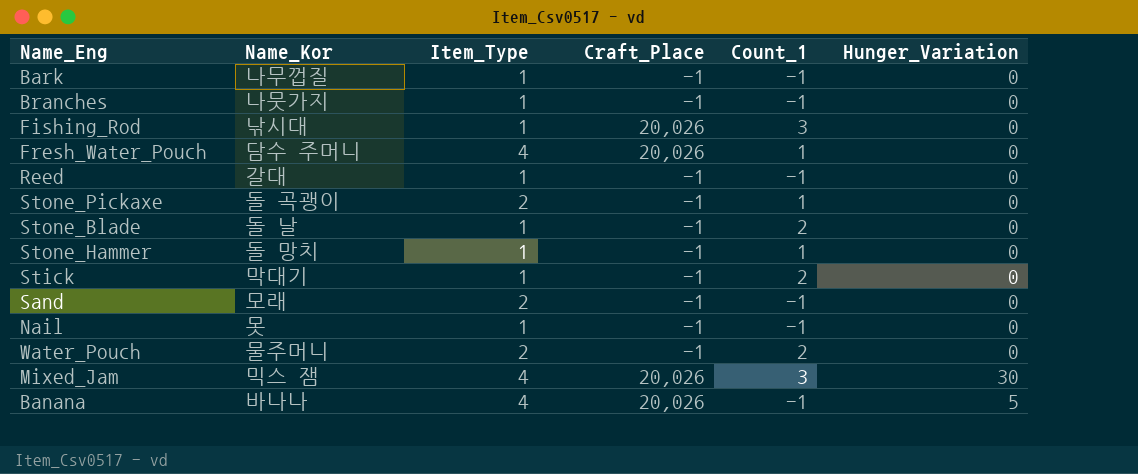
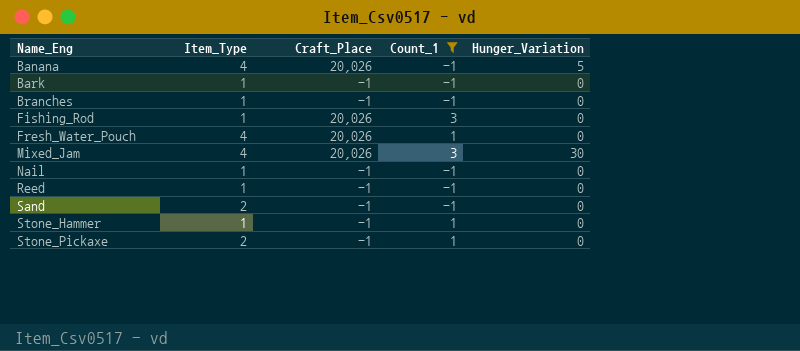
filter: none -> Count_1 != 2
row order: none -> Name_Eng ascending
column Name_Kor | position: 2 -> none

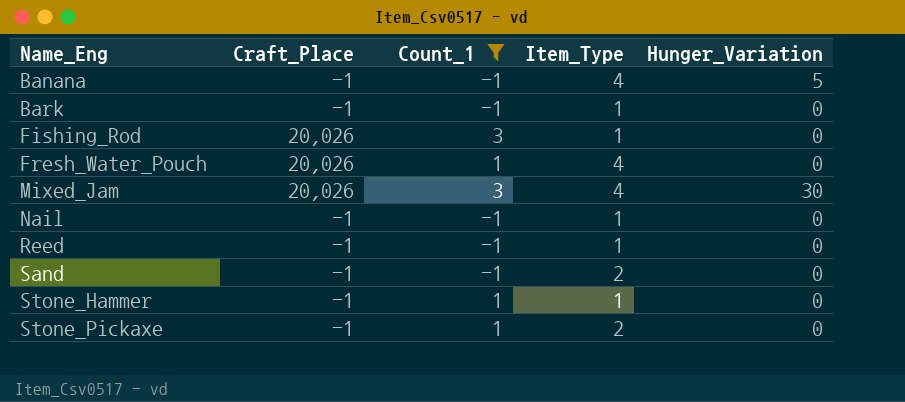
column Item_Type | position: 2 -> 4
row Branches: 1 | -1 | -1 | 0 -> none
Banana | Craft_Place: 20,026 -> -1

